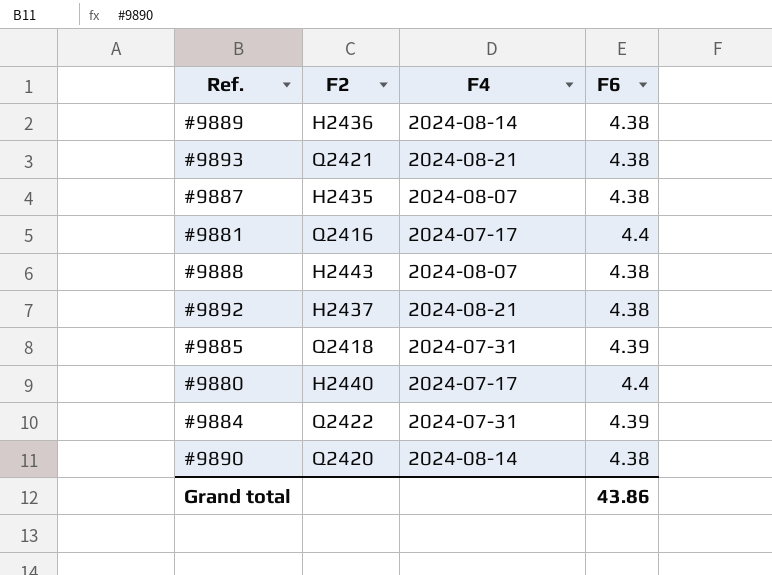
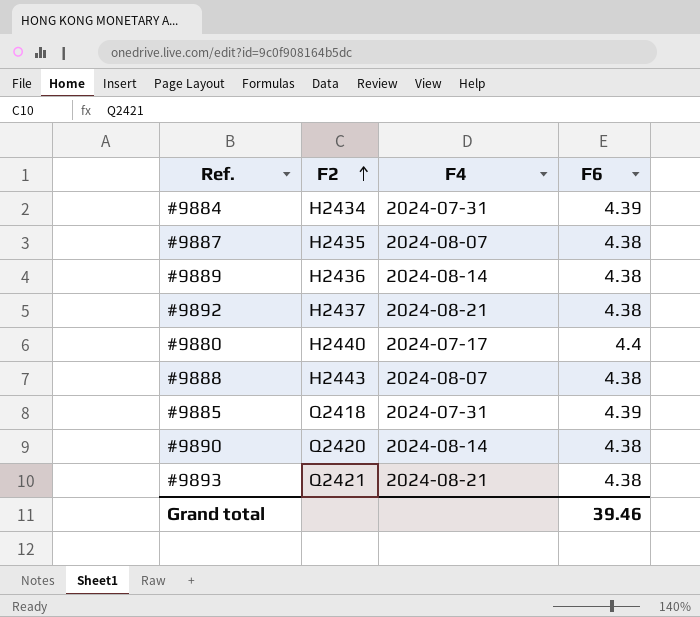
row order: none -> F2 ascending
row #9881: Q2416 | 2024-07-17 | 4.4 -> none
#9884 | F2: Q2422 -> H2434
Grand total | F6: 43.86 -> 39.46

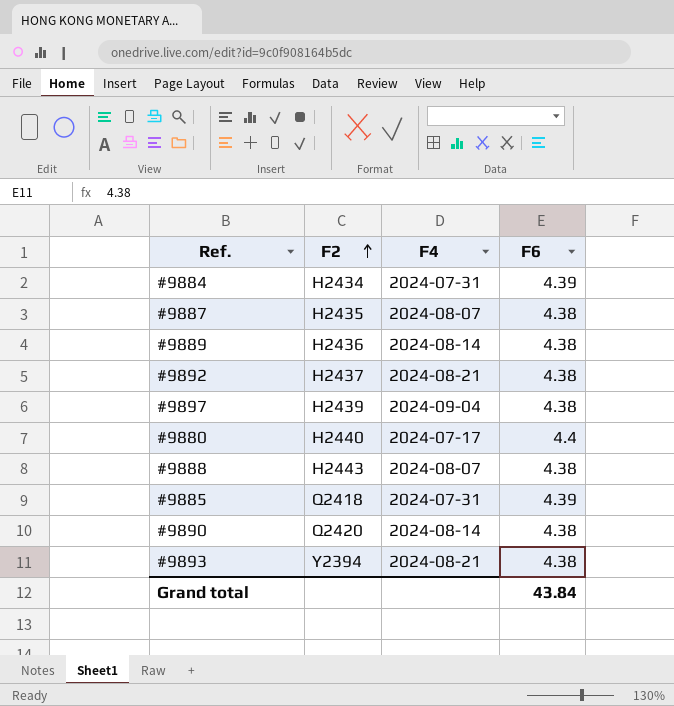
row #9897: none -> H2439 | 2024-09-04 | 4.38
#9893 | F2: Q2421 -> Y2394
Grand total | F6: 39.46 -> 43.84

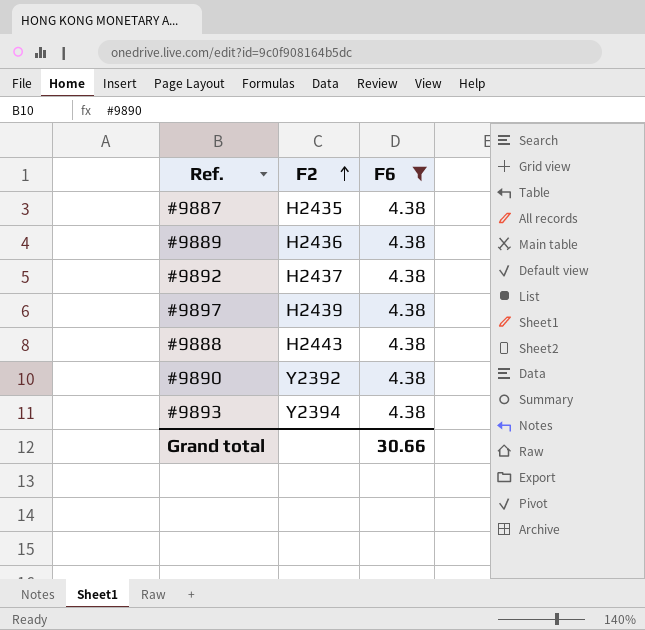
filter: none -> F6 = 4.38
column F4 | position: 3 -> none
#9890 | F2: Q2420 -> Y2392
Grand total | F6: 43.84 -> 30.66

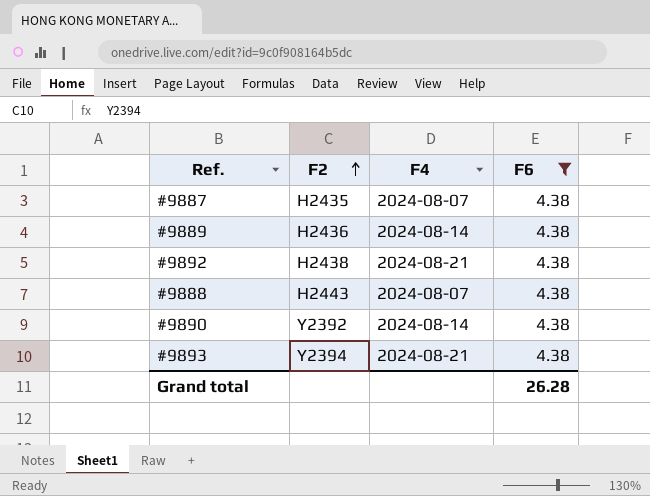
column F4 | position: none -> 3
row #9897: H2439 | 4.38 -> none
#9892 | F2: H2437 -> H2438
Grand total | F6: 30.66 -> 26.28

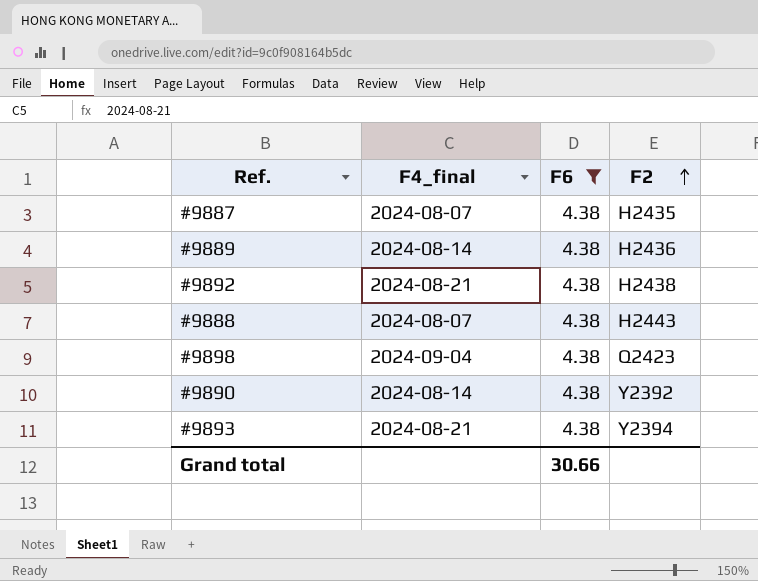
column name: F4 -> F4_final
column F2 | position: 2 -> 4
row #9898: none -> 2024-09-04 | 4.38 | Q2423
Grand total | F6: 26.28 -> 30.66

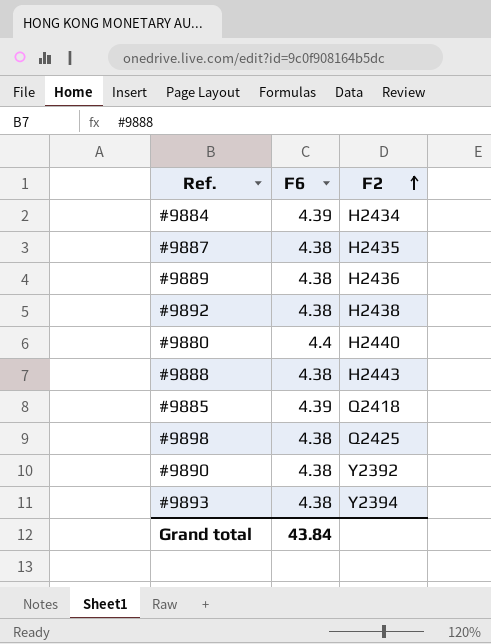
filter: F6 = 4.38 -> none
column F4_final | position: 2 -> none
#9898 | F2: Q2423 -> Q2425
Grand total | F6: 30.66 -> 43.84

